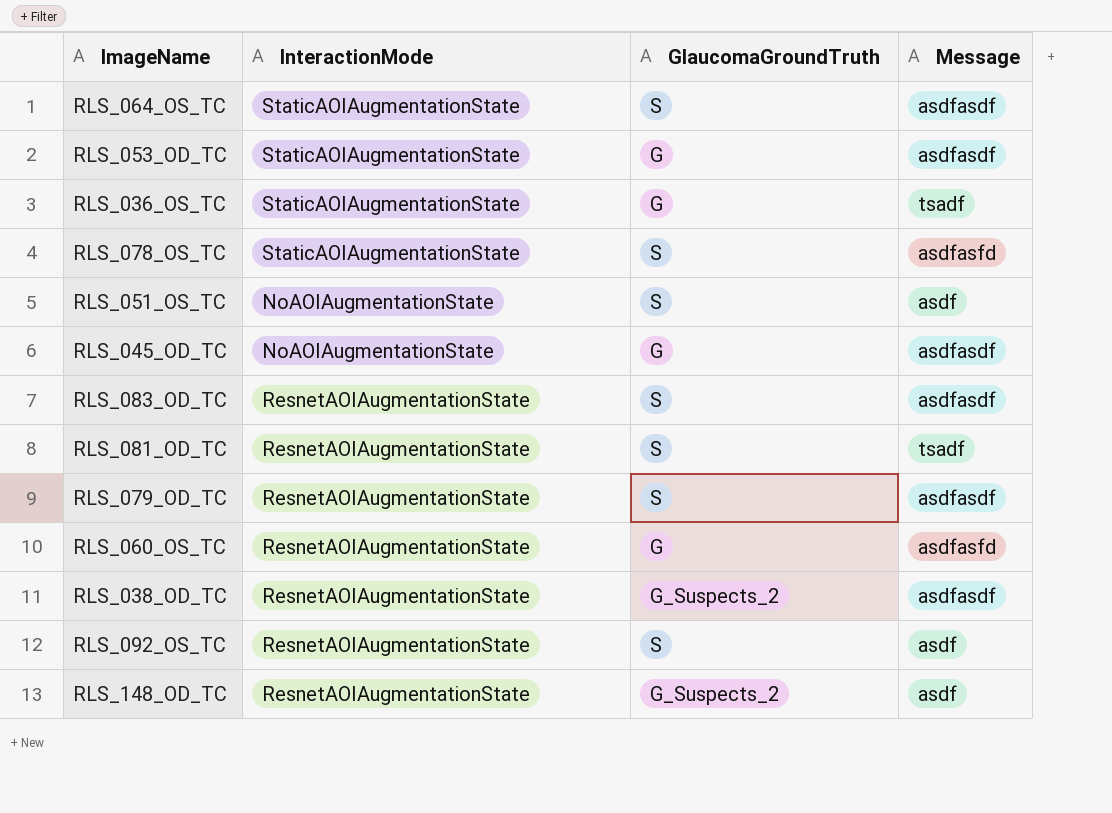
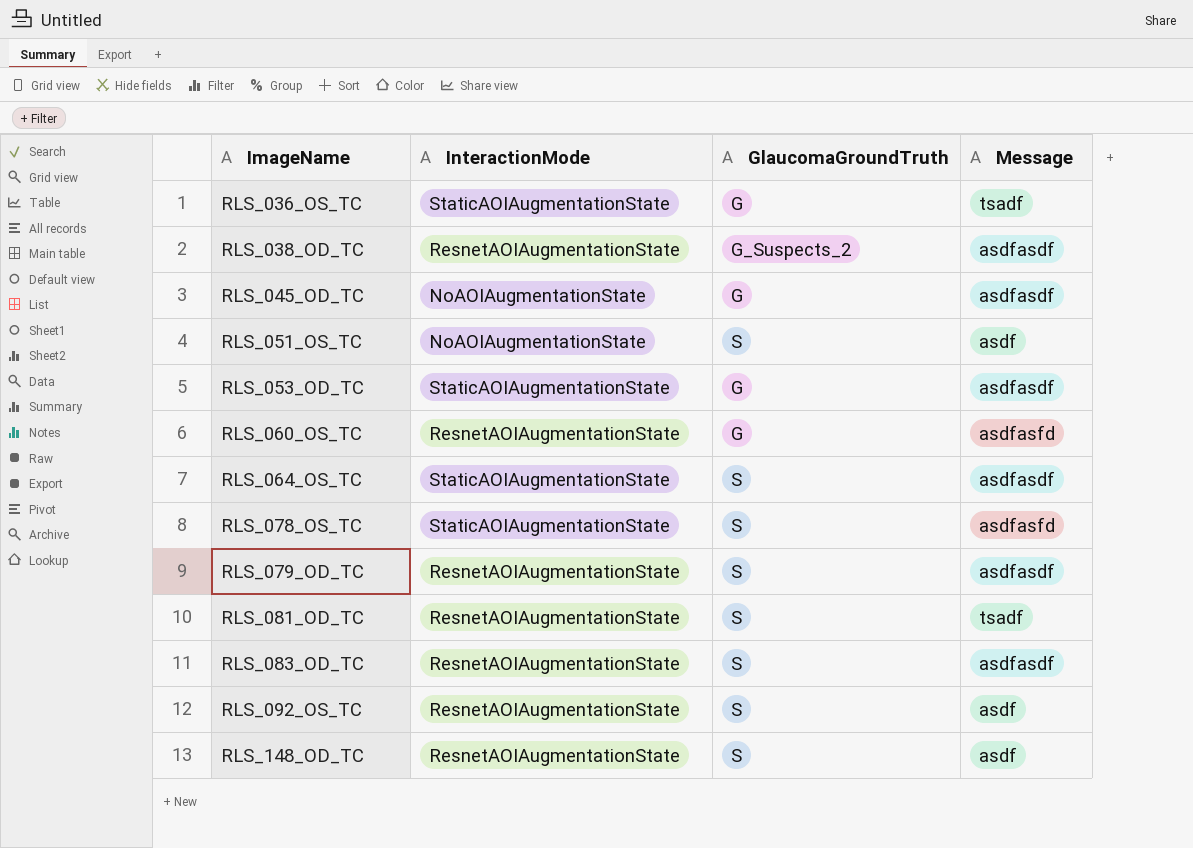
row order: none -> ImageName ascending
RLS_148_OD_TC | GlaucomaGroundTruth: G_Suspects_2 -> S

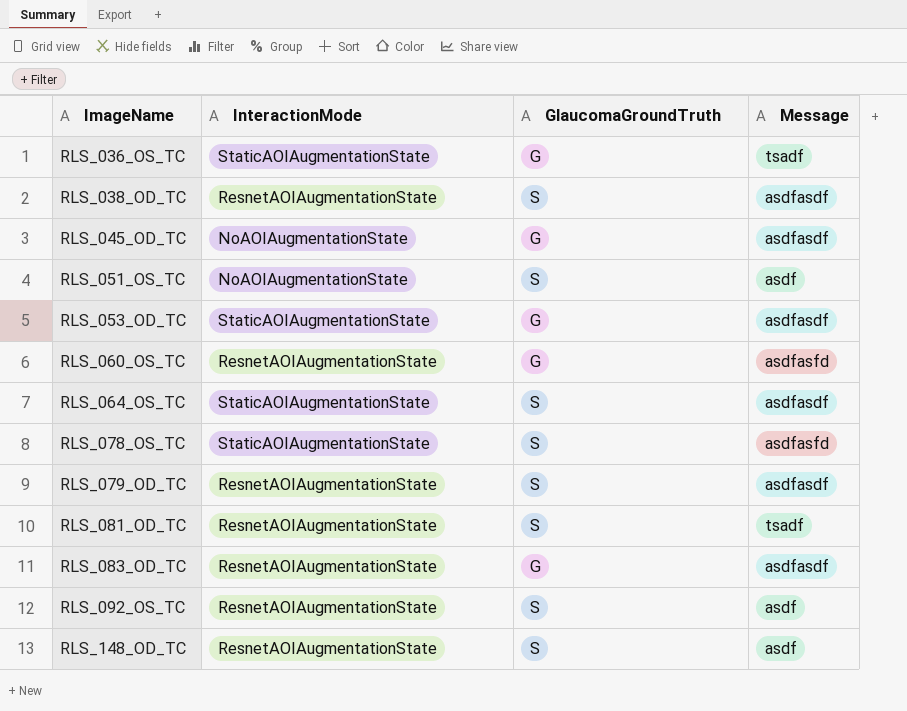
RLS_038_OD_TC | GlaucomaGroundTruth: G_Suspects_2 -> S
RLS_083_OD_TC | GlaucomaGroundTruth: S -> G

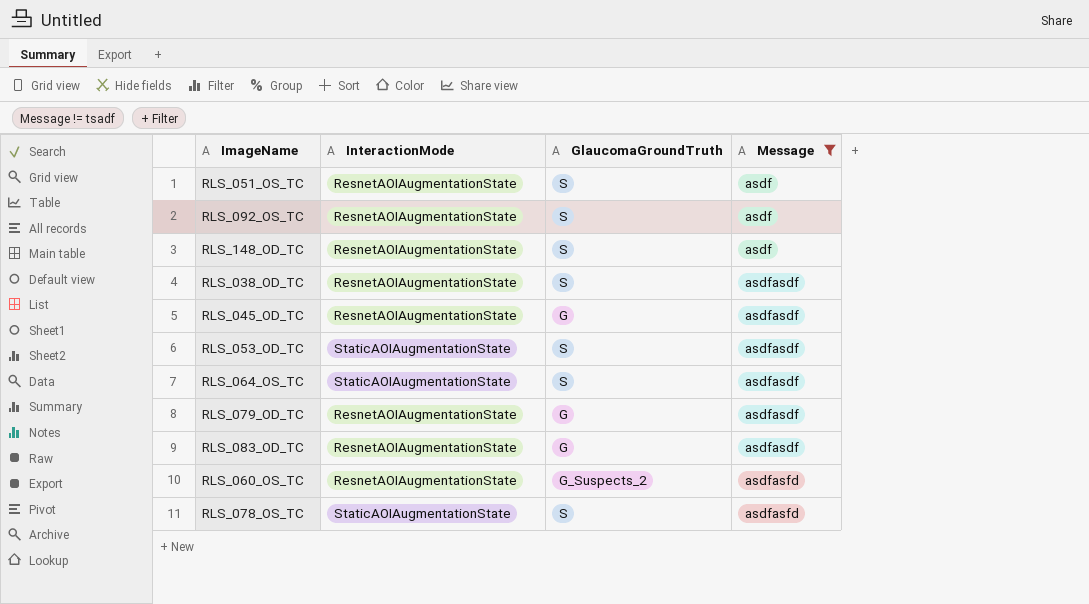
filter: none -> Message != tsadf
row order: ImageName ascending -> Message ascending
RLS_051_OS_TC | InteractionMode: NoAOIAugmentationState -> ResnetAOIAugmentationState
RLS_045_OD_TC | InteractionMode: NoAOIAugmentationState -> ResnetAOIAugmentationState
RLS_053_OD_TC | GlaucomaGroundTruth: G -> S
RLS_079_OD_TC | GlaucomaGroundTruth: S -> G
RLS_060_OS_TC | GlaucomaGroundTruth: G -> G_Suspects_2

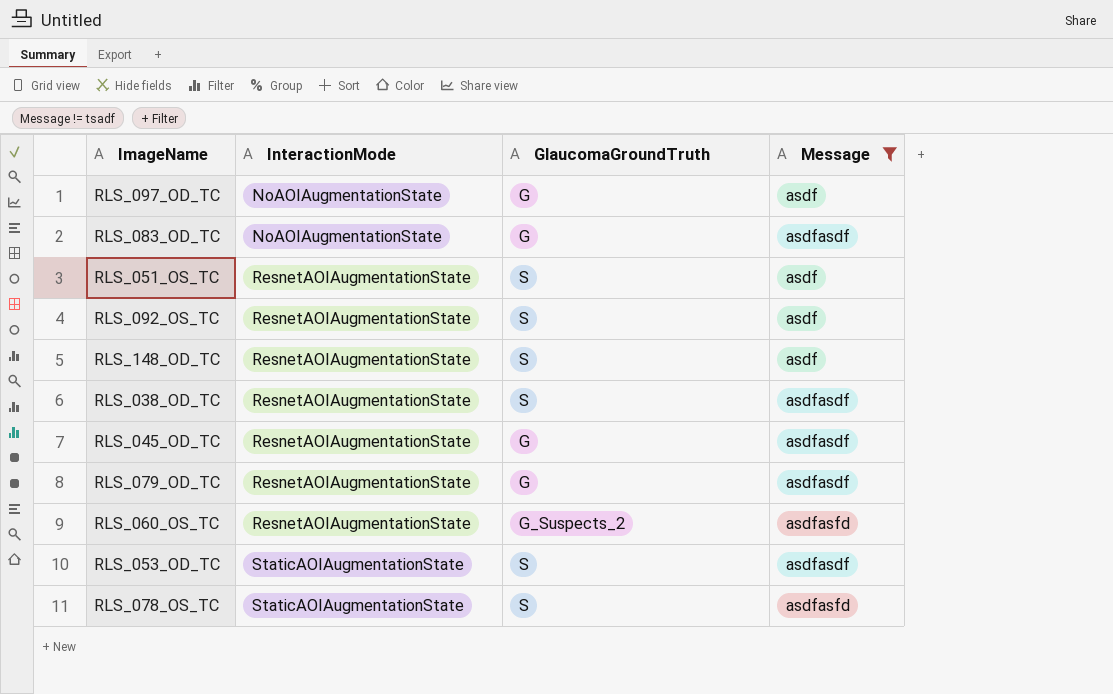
row order: Message ascending -> InteractionMode ascending
row RLS_064_OS_TC: StaticAOIAugmentationState | S | asdfasdf -> none
row RLS_097_OD_TC: none -> NoAOIAugmentationState | G | asdf
RLS_083_OD_TC | InteractionMode: ResnetAOIAugmentationState -> NoAOIAugmentationState

